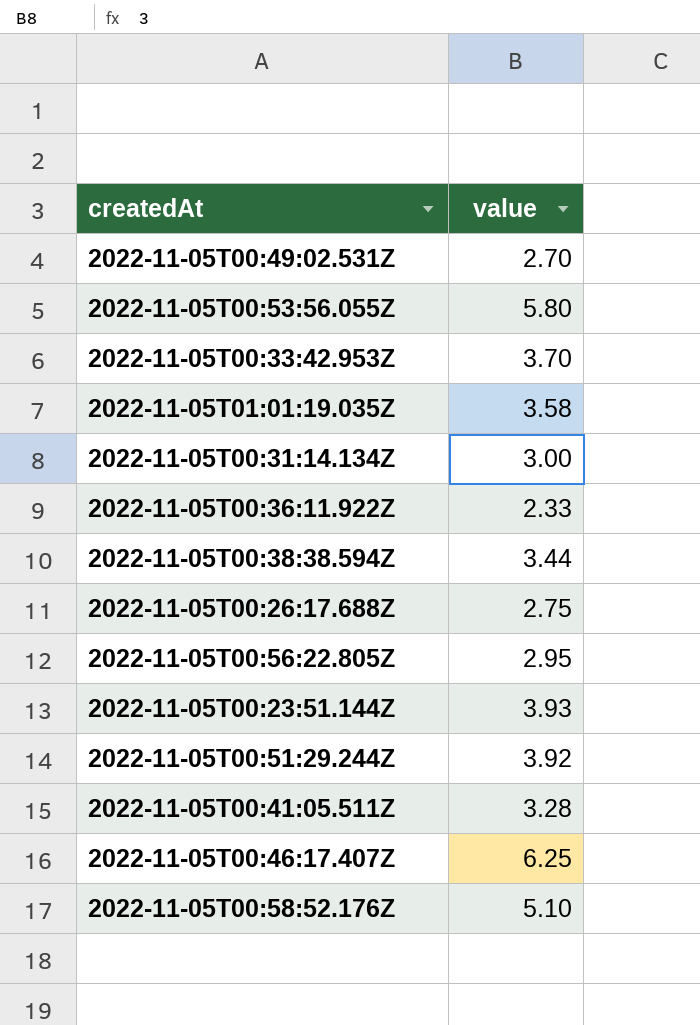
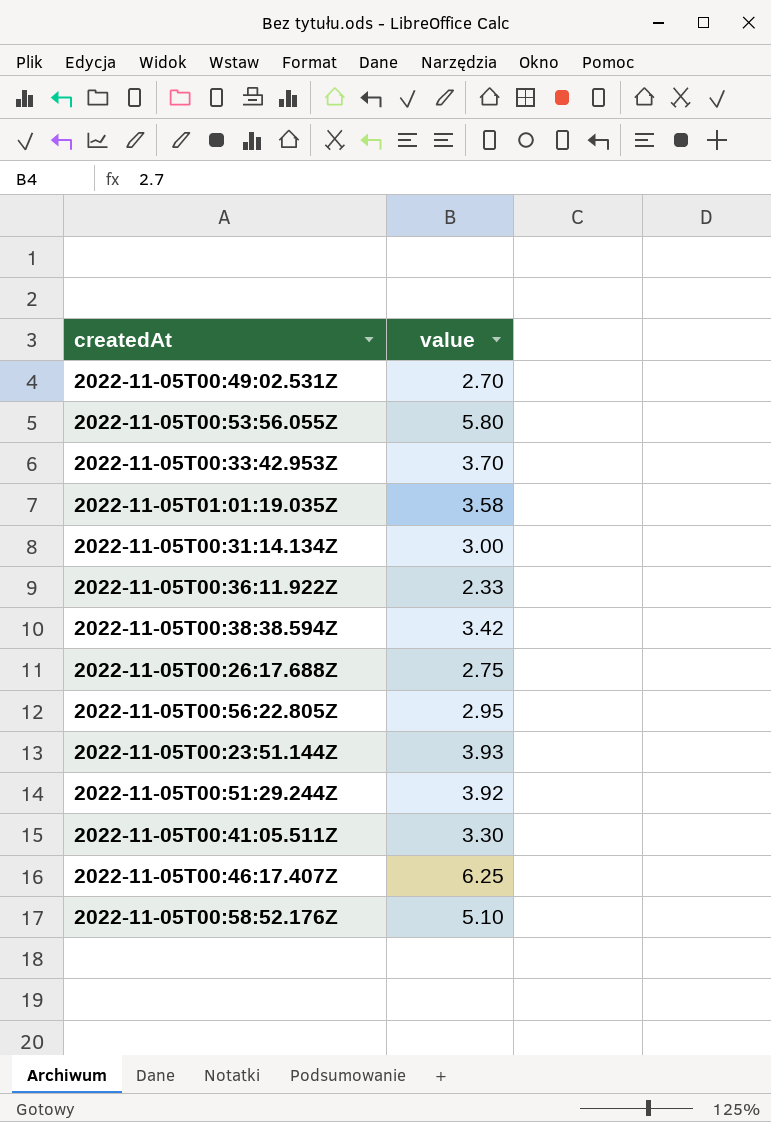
2022-11-05T00:38:38.594Z | value: 3.44 -> 3.42
2022-11-05T00:41:05.511Z | value: 3.28 -> 3.30

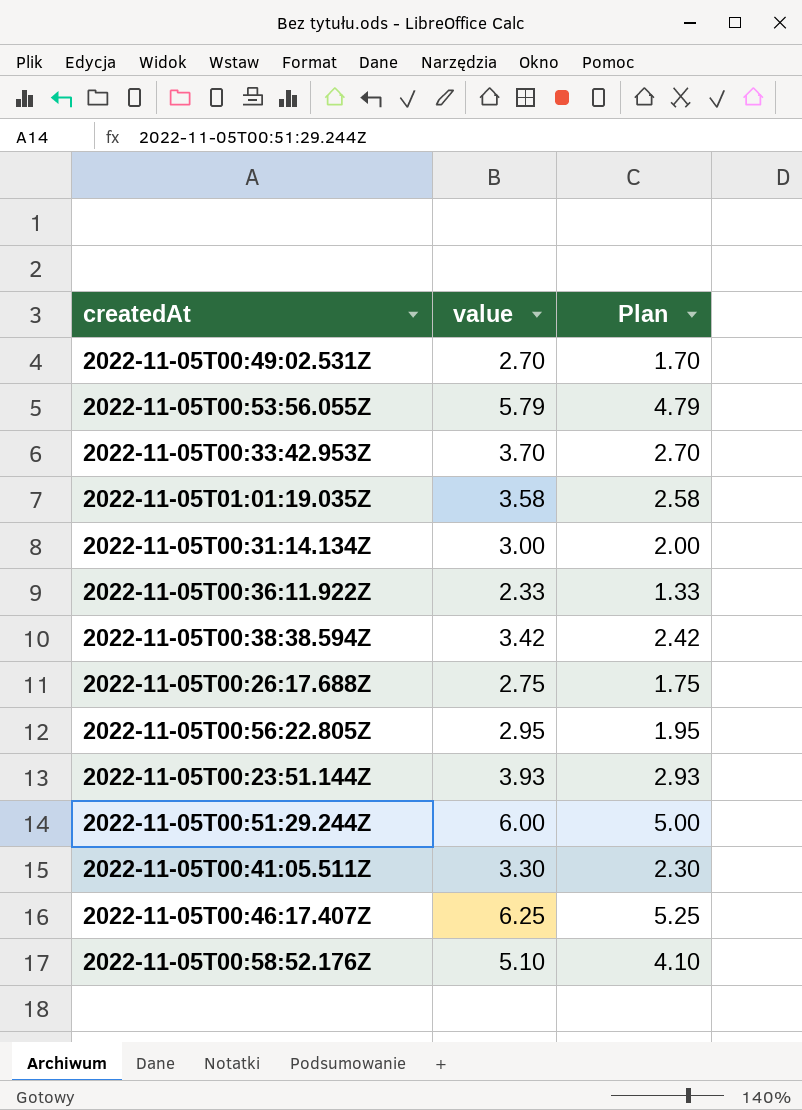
column Plan | formula: none -> [value] - 1
2022-11-05T00:53:56.055Z | value: 5.80 -> 5.79
2022-11-05T00:51:29.244Z | value: 3.92 -> 6.00

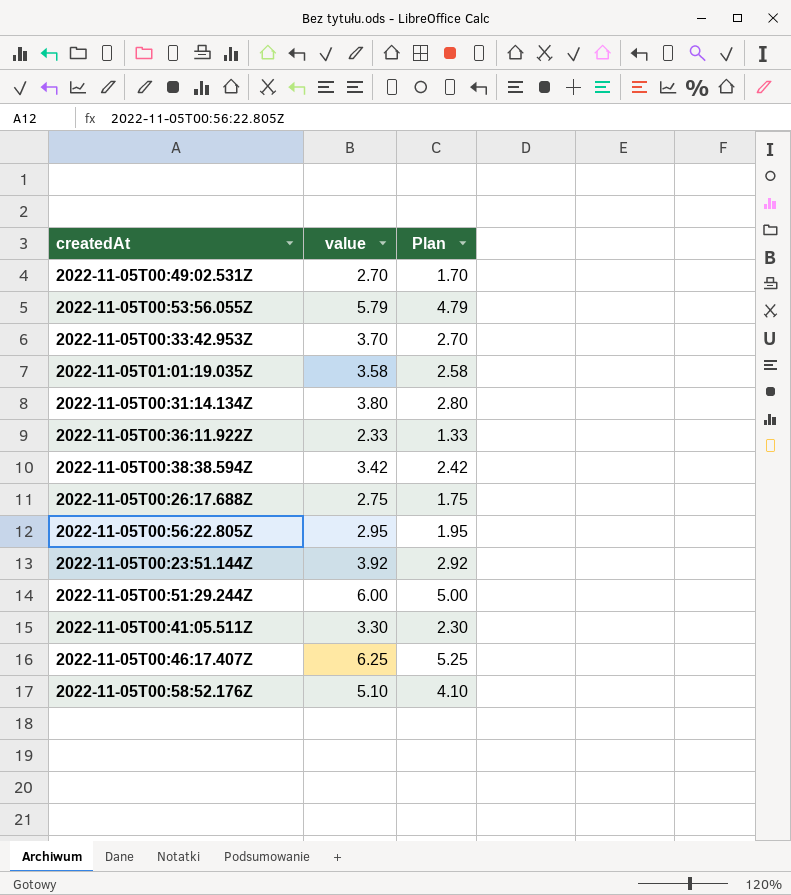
2022-11-05T00:31:14.134Z | value: 3.00 -> 3.80
2022-11-05T00:31:14.134Z | Plan: 2.00 -> 2.80
2022-11-05T00:23:51.144Z | value: 3.93 -> 3.92
2022-11-05T00:23:51.144Z | Plan: 2.93 -> 2.92

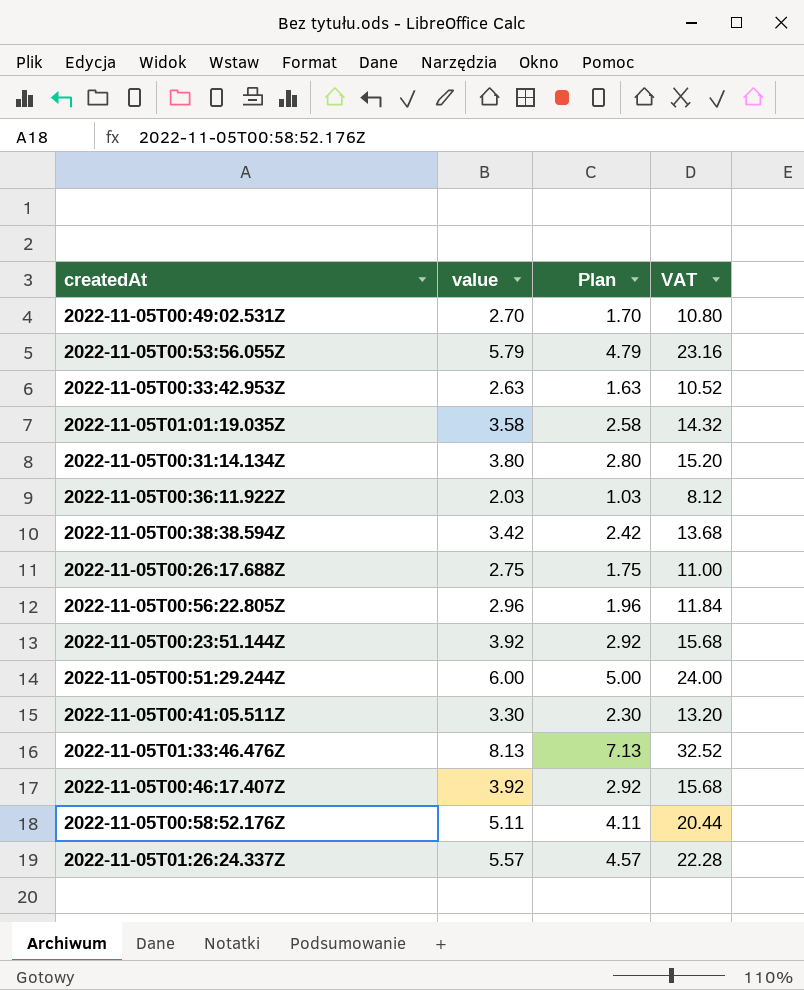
column VAT | formula: none -> [value] * 4
2022-11-05T00:33:42.953Z | value: 3.70 -> 2.63
2022-11-05T00:33:42.953Z | Plan: 2.70 -> 1.63
2022-11-05T00:36:11.922Z | value: 2.33 -> 2.03
2022-11-05T00:36:11.922Z | Plan: 1.33 -> 1.03
2022-11-05T00:56:22.805Z | value: 2.95 -> 2.96
2022-11-05T00:56:22.805Z | Plan: 1.95 -> 1.96
row 2022-11-05T01:33:46.476Z: none -> 8.13 | 7.13 | 32.52
2022-11-05T00:46:17.407Z | value: 6.25 -> 3.92
2022-11-05T00:46:17.407Z | Plan: 5.25 -> 2.92
2022-11-05T00:58:52.176Z | value: 5.10 -> 5.11
2022-11-05T00:58:52.176Z | Plan: 4.10 -> 4.11
row 2022-11-05T01:26:24.337Z: none -> 5.57 | 4.57 | 22.28

